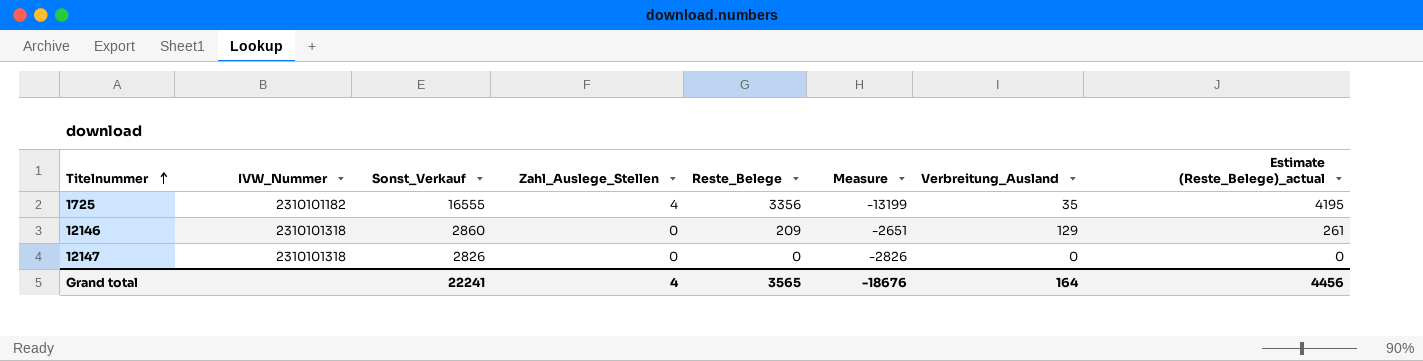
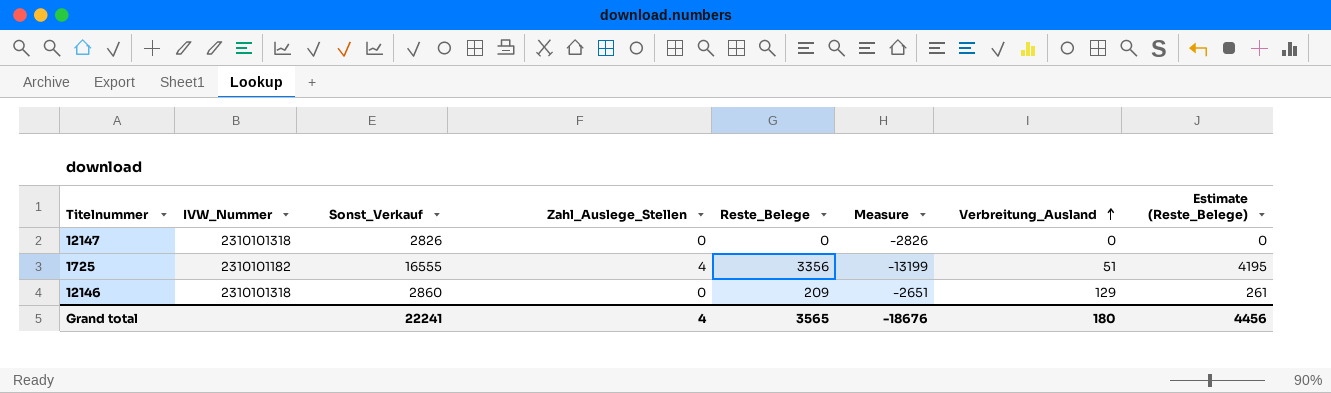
row order: Titelnummer ascending -> Verbreitung_Ausland ascending
column name: Estimate (Reste_Belege)_actual -> Estimate (Reste_Belege)
1725 | Verbreitung_Ausland: 35 -> 51
Grand total | Verbreitung_Ausland: 164 -> 180

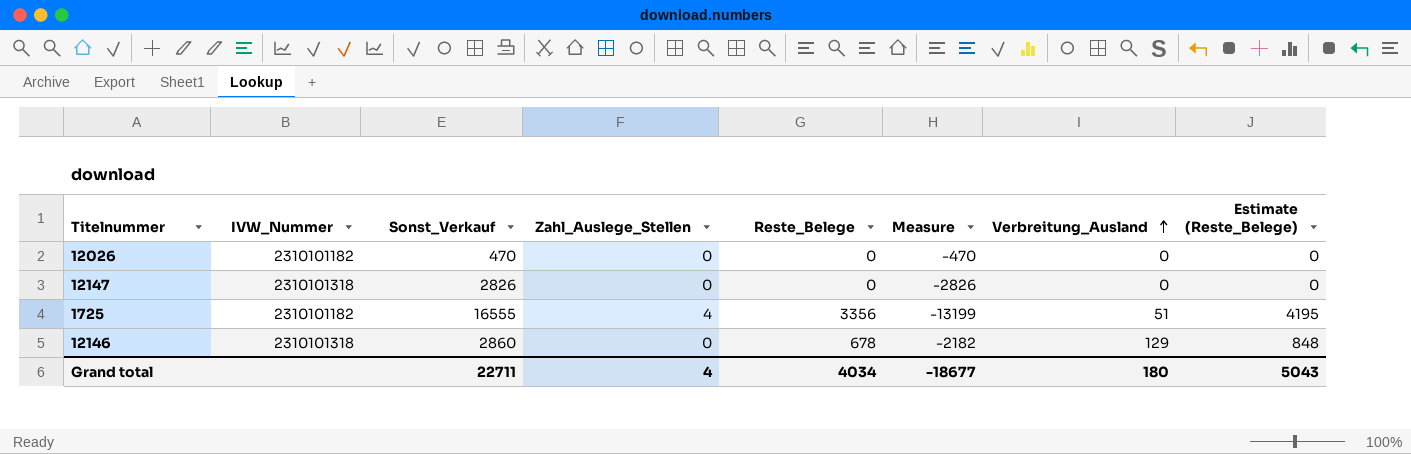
row 12026: none -> 2310101182 | 470 | 0 | 0 | -470 | 0 | 0
12146 | Reste_Belege: 209 -> 678
12146 | Measure: -2651 -> -2182
12146 | Estimate (Reste_Belege): 261 -> 848
Grand total | Sonst_Verkauf: 22241 -> 22711
Grand total | Reste_Belege: 3565 -> 4034
Grand total | Measure: -18676 -> -18677
Grand total | Estimate (Reste_Belege): 4456 -> 5043

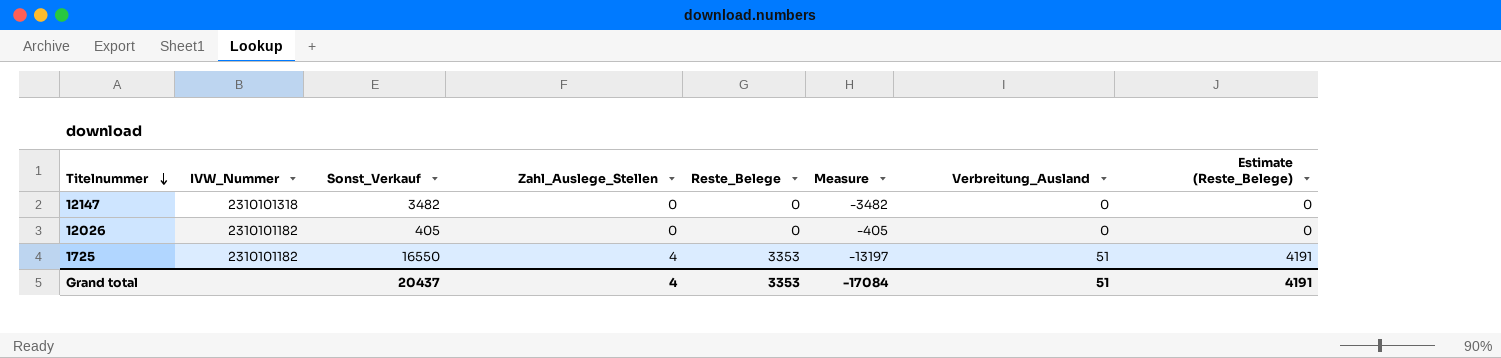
row order: Verbreitung_Ausland ascending -> Titelnummer descending
row 12146: 2310101318 | 2860 | 0 | 678 | -2182 | 129 | 848 -> none
12147 | Sonst_Verkauf: 2826 -> 3482
12147 | Measure: -2826 -> -3482
12026 | Sonst_Verkauf: 470 -> 405
12026 | Measure: -470 -> -405
1725 | Sonst_Verkauf: 16555 -> 16550
1725 | Reste_Belege: 3356 -> 3353
1725 | Measure: -13199 -> -13197
1725 | Estimate (Reste_Belege): 4195 -> 4191
Grand total | Sonst_Verkauf: 22711 -> 20437
Grand total | Reste_Belege: 4034 -> 3353
Grand total | Measure: -18677 -> -17084
Grand total | Verbreitung_Ausland: 180 -> 51
Grand total | Estimate (Reste_Belege): 5043 -> 4191

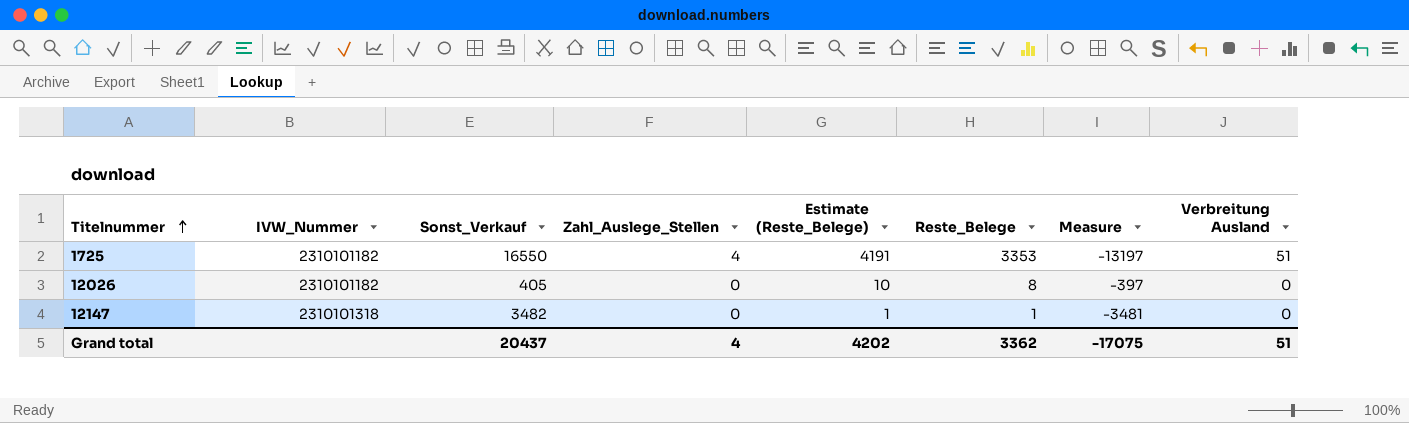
row order: Titelnummer descending -> Titelnummer ascending
column Estimate (Reste_Belege) | position: 8 -> 5
column name: Verbreitung_Ausland -> Verbreitung Ausland
12026 | Estimate (Reste_Belege): 0 -> 10
12026 | Reste_Belege: 0 -> 8
12026 | Measure: -405 -> -397
12147 | Estimate (Reste_Belege): 0 -> 1
12147 | Reste_Belege: 0 -> 1
12147 | Measure: -3482 -> -3481
Grand total | Estimate (Reste_Belege): 4191 -> 4202
Grand total | Reste_Belege: 3353 -> 3362
Grand total | Measure: -17084 -> -17075

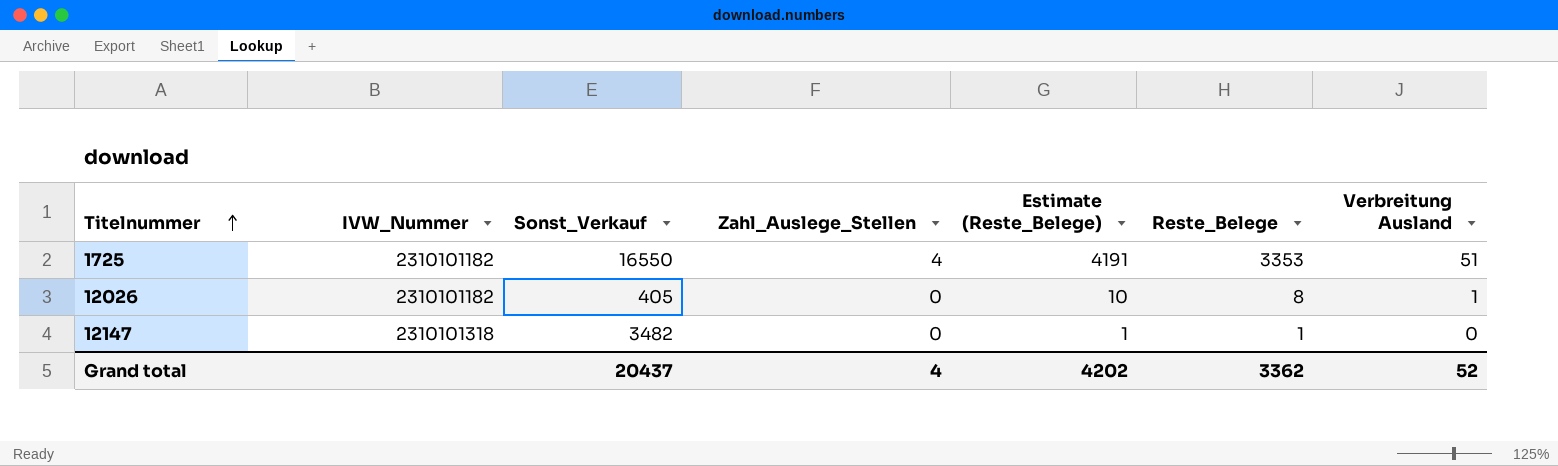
column Measure | formula: [Reste_Belege] - [Sonst_Verkauf] -> none
12026 | Verbreitung Ausland: 0 -> 1
Grand total | Verbreitung Ausland: 51 -> 52

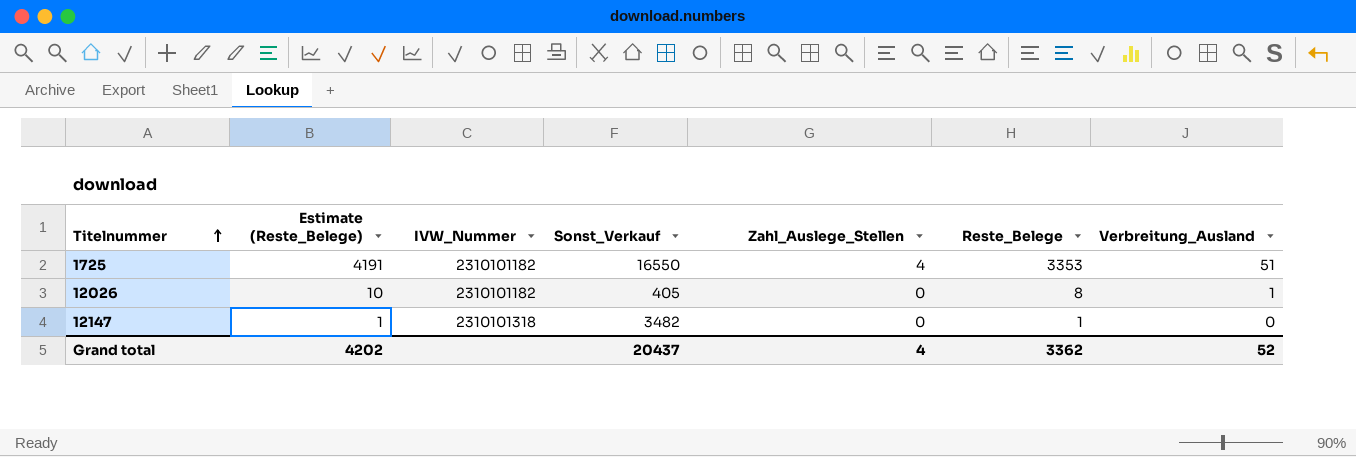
column Estimate (Reste_Belege) | position: 5 -> 2
column name: Verbreitung Ausland -> Verbreitung_Ausland

